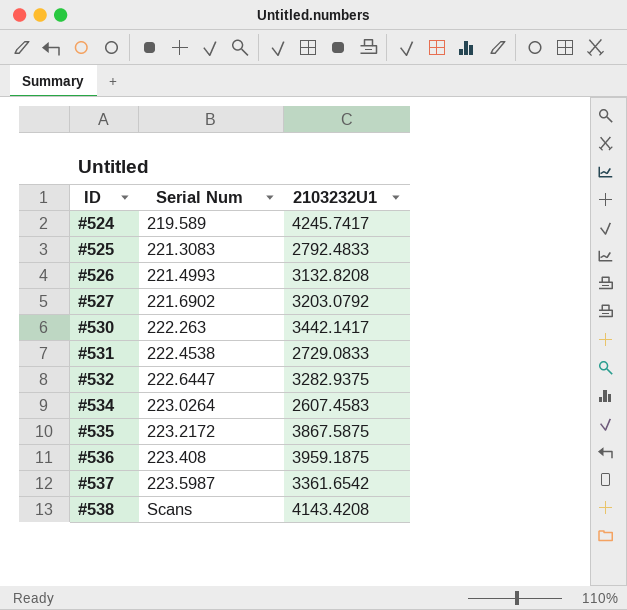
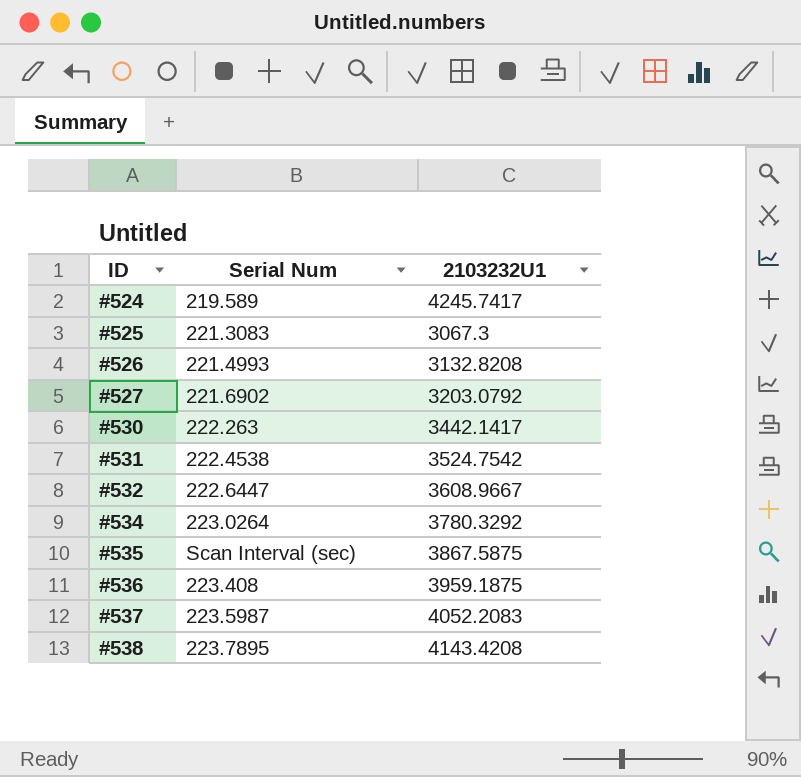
#525 | 2103232U1: 2792.4833 -> 3067.3
#531 | 2103232U1: 2729.0833 -> 3524.7542
#532 | 2103232U1: 3282.9375 -> 3608.9667
#534 | 2103232U1: 2607.4583 -> 3780.3292
#535 | Serial Num: 223.2172 -> Scan Interval (sec)
#537 | 2103232U1: 3361.6542 -> 4052.2083
#538 | Serial Num: Scans -> 223.7895

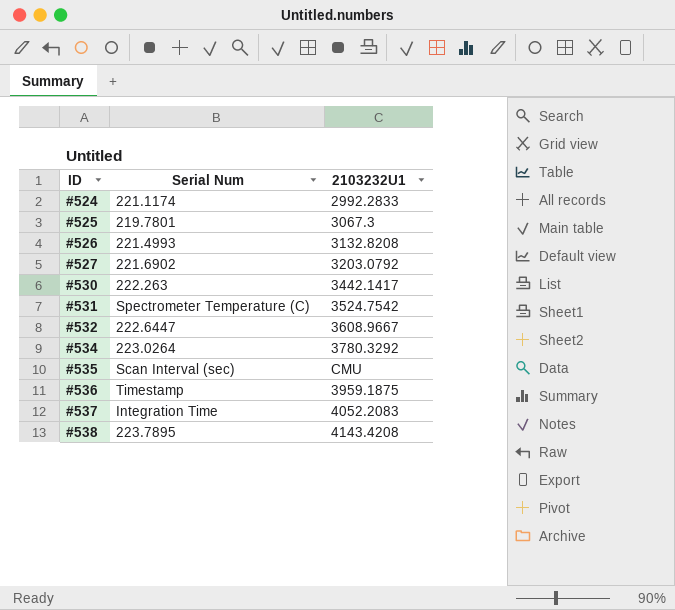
#524 | Serial Num: 219.589 -> 221.1174
#524 | 2103232U1: 4245.7417 -> 2992.2833
#525 | Serial Num: 221.3083 -> 219.7801
#531 | Serial Num: 222.4538 -> Spectrometer Temperature (C)
#535 | 2103232U1: 3867.5875 -> CMU
#536 | Serial Num: 223.408 -> Timestamp
#537 | Serial Num: 223.5987 -> Integration Time

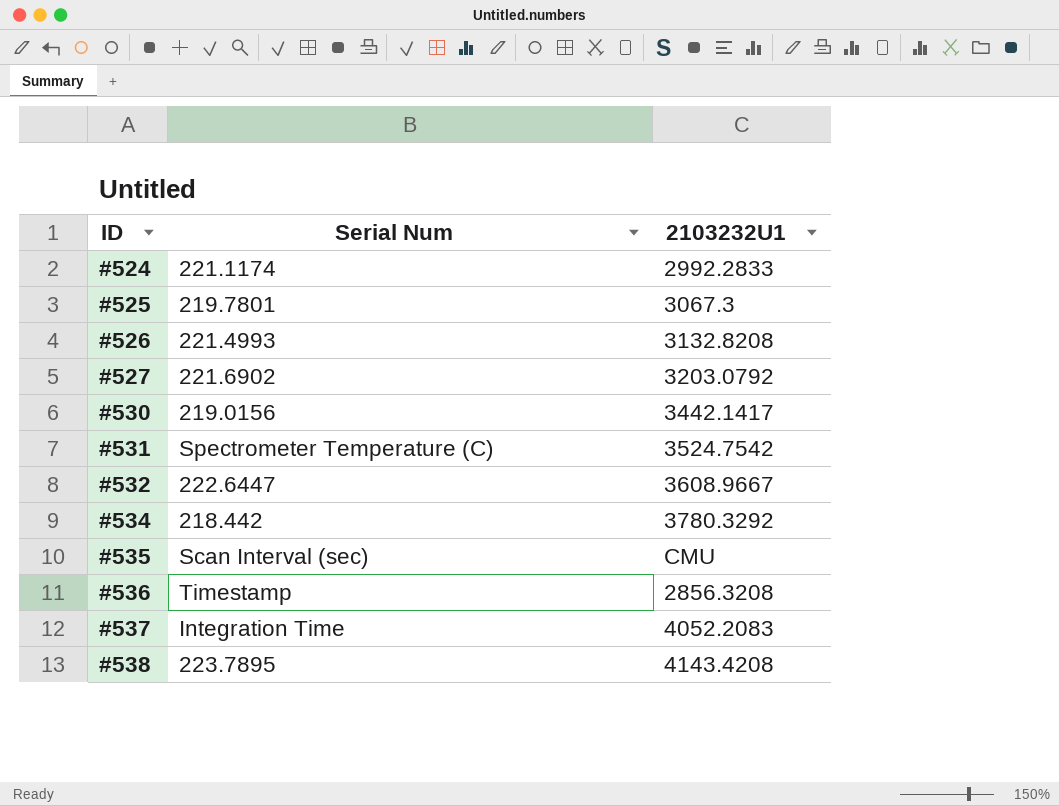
#530 | Serial Num: 222.263 -> 219.0156
#534 | Serial Num: 223.0264 -> 218.442
#536 | 2103232U1: 3959.1875 -> 2856.3208

